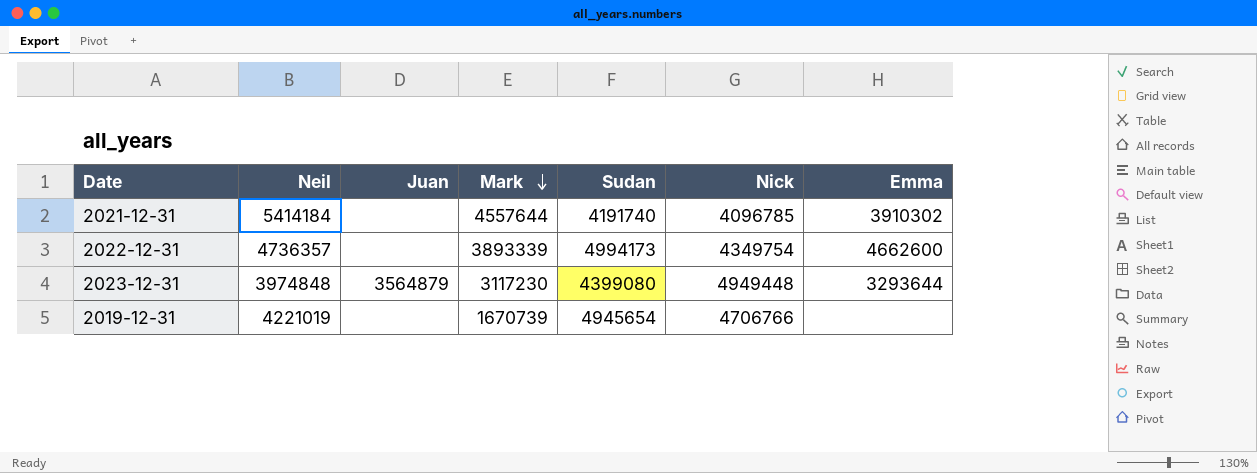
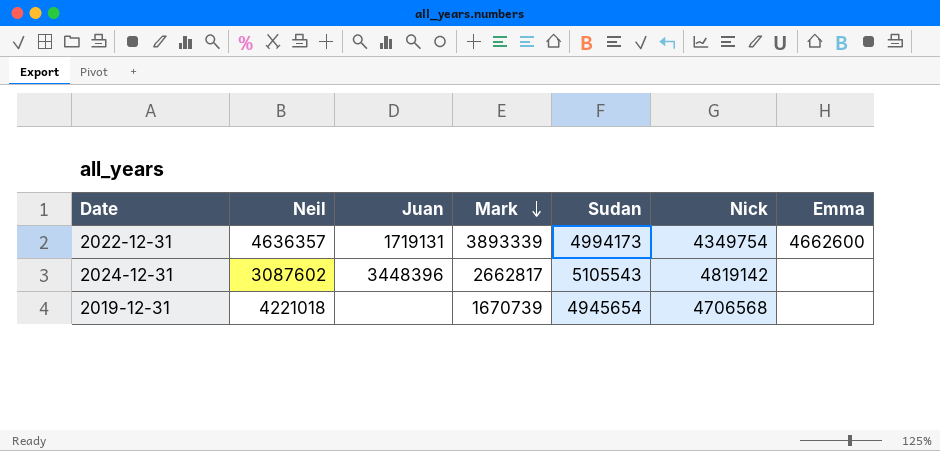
row 2021-12-31: 5414184 | none | 4557644 | 4191740 | 4096785 | 3910302 -> none
row 2023-12-31: 3974848 | 3564879 | 3117230 | 4399080 | 4949448 | 3293644 -> none
2022-12-31 | Neil: 4736357 -> 4636357
2022-12-31 | Juan: none -> 1719131
row 2024-12-31: none -> 3087602 | 3448396 | 2662817 | 5105543 | 4819142 | none
2019-12-31 | Neil: 4221019 -> 4221018
2019-12-31 | Nick: 4706766 -> 4706568

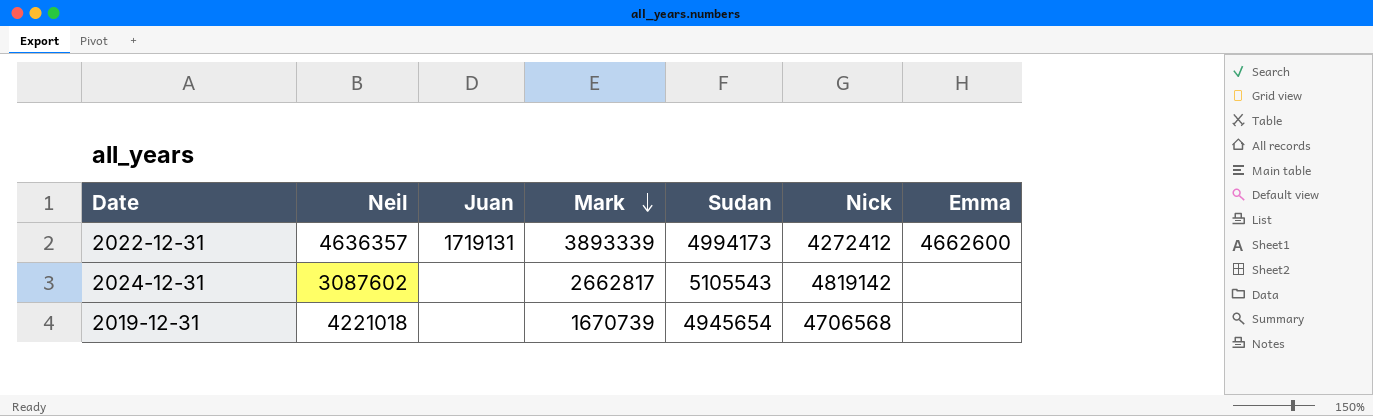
2022-12-31 | Nick: 4349754 -> 4272412
2024-12-31 | Juan: 3448396 -> none

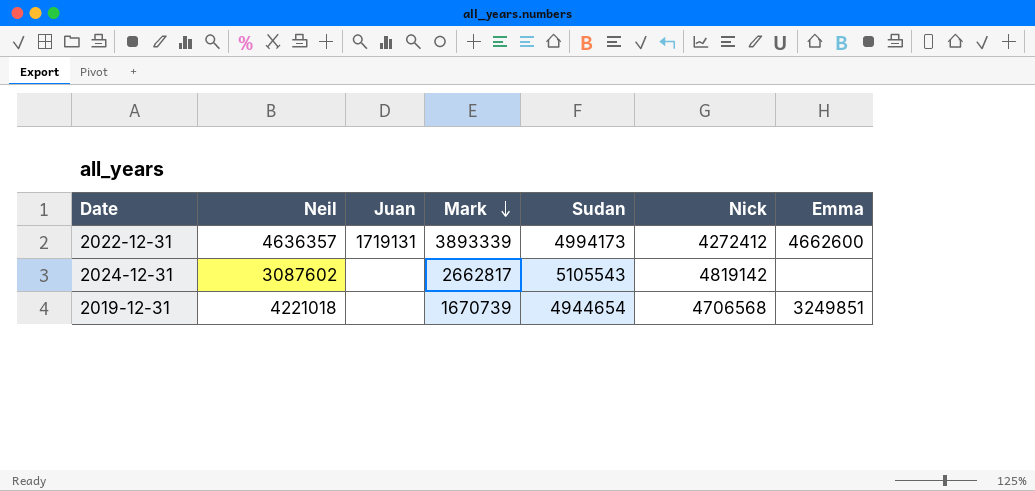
2019-12-31 | Sudan: 4945654 -> 4944654
2019-12-31 | Emma: none -> 3249851

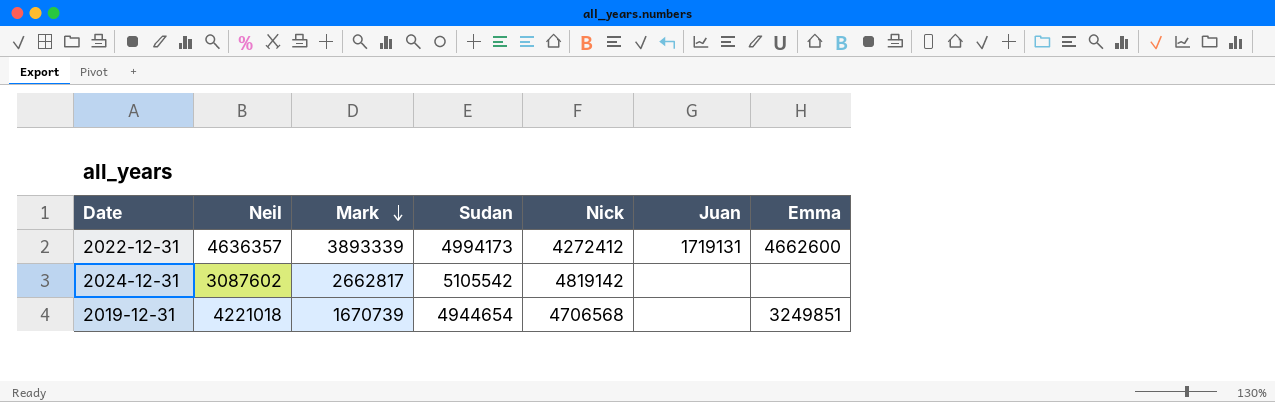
column Juan | position: 3 -> 6
2024-12-31 | Sudan: 5105543 -> 5105542

